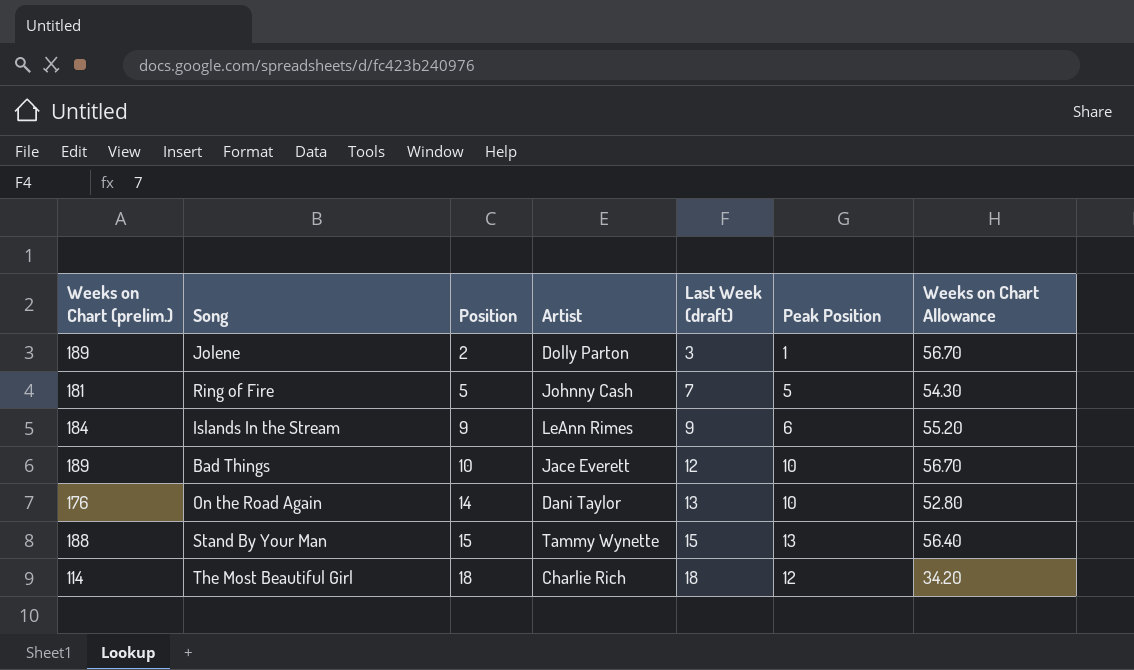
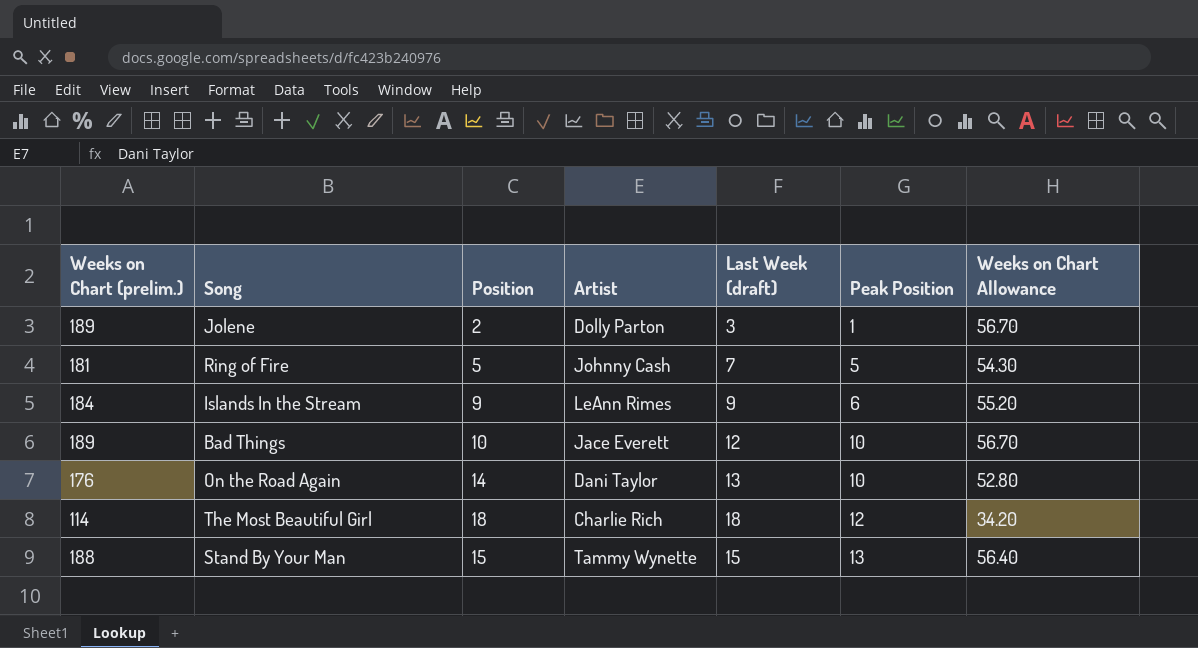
row order: Position ascending -> Peak Position ascending

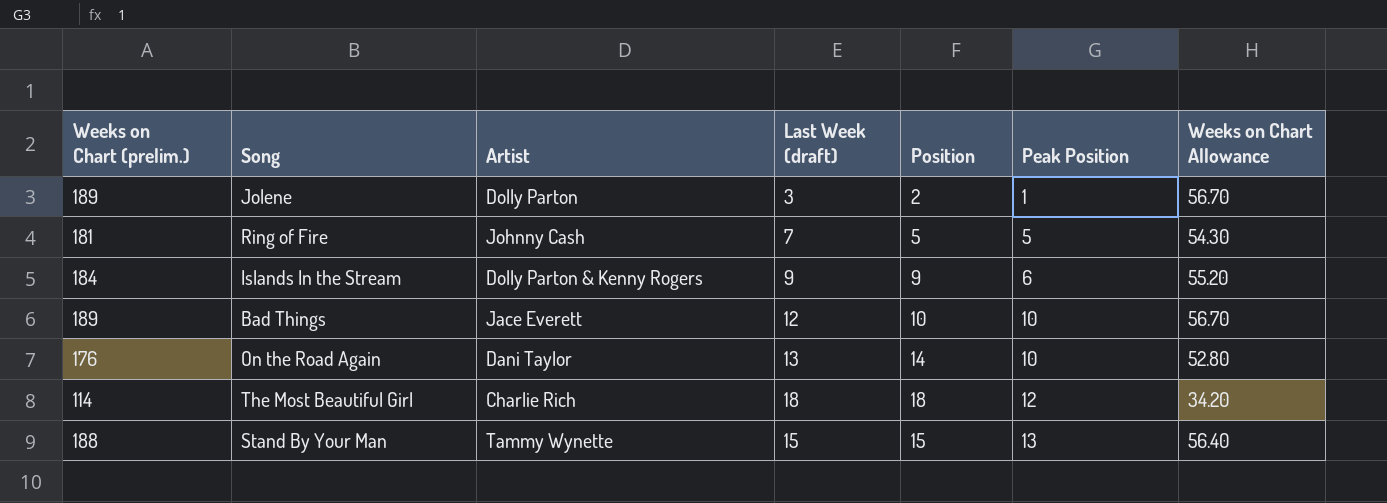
column Position | position: 3 -> 5
Islands In the Stream | Artist: LeAnn Rimes -> Dolly Parton & Kenny Rogers

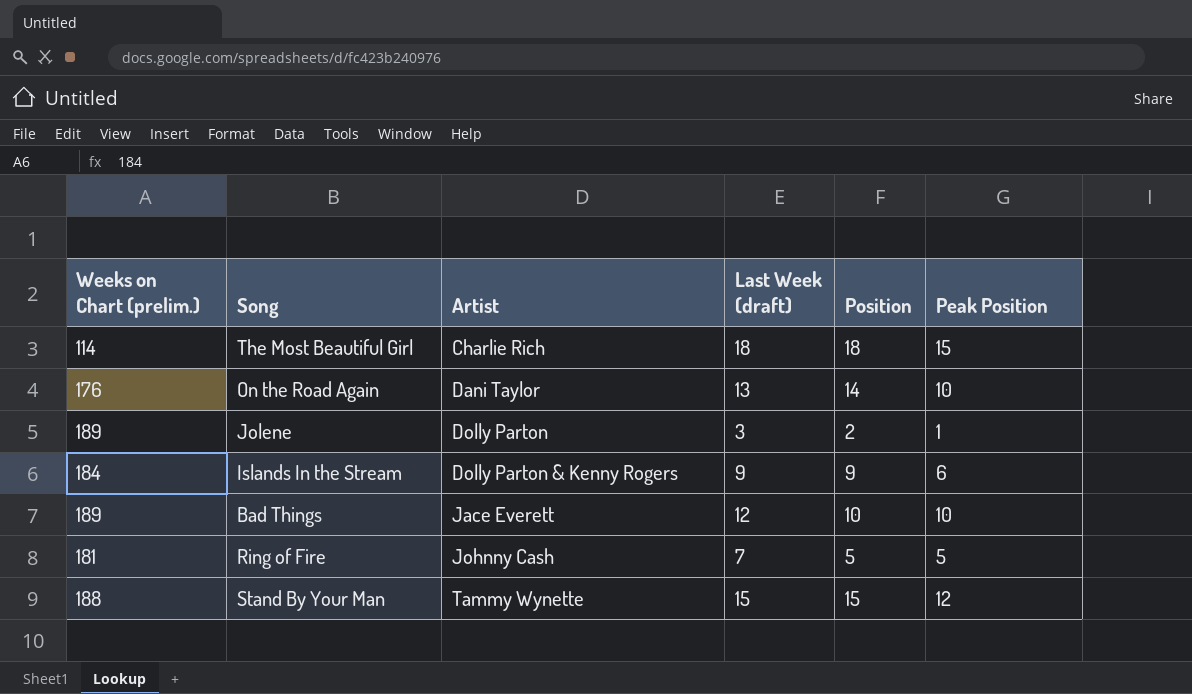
row order: Peak Position ascending -> Artist ascending
column Weeks on Chart Allowance | formula: [Weeks on Chart (prelim.)] * 0.3 -> none
The Most Beautiful Girl | Peak Position: 12 -> 15
Stand By Your Man | Peak Position: 13 -> 12

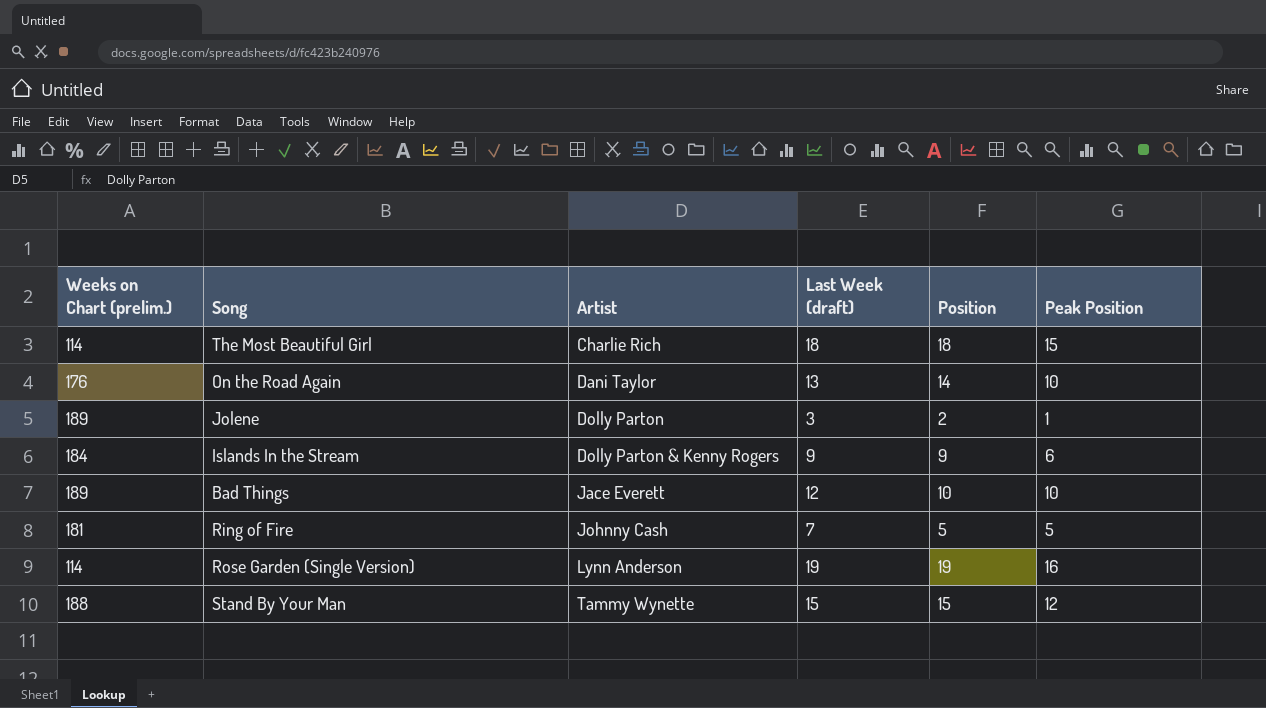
row Rose Garden (Single Version): none -> 114 | Lynn Anderson | 19 | 19 | 16

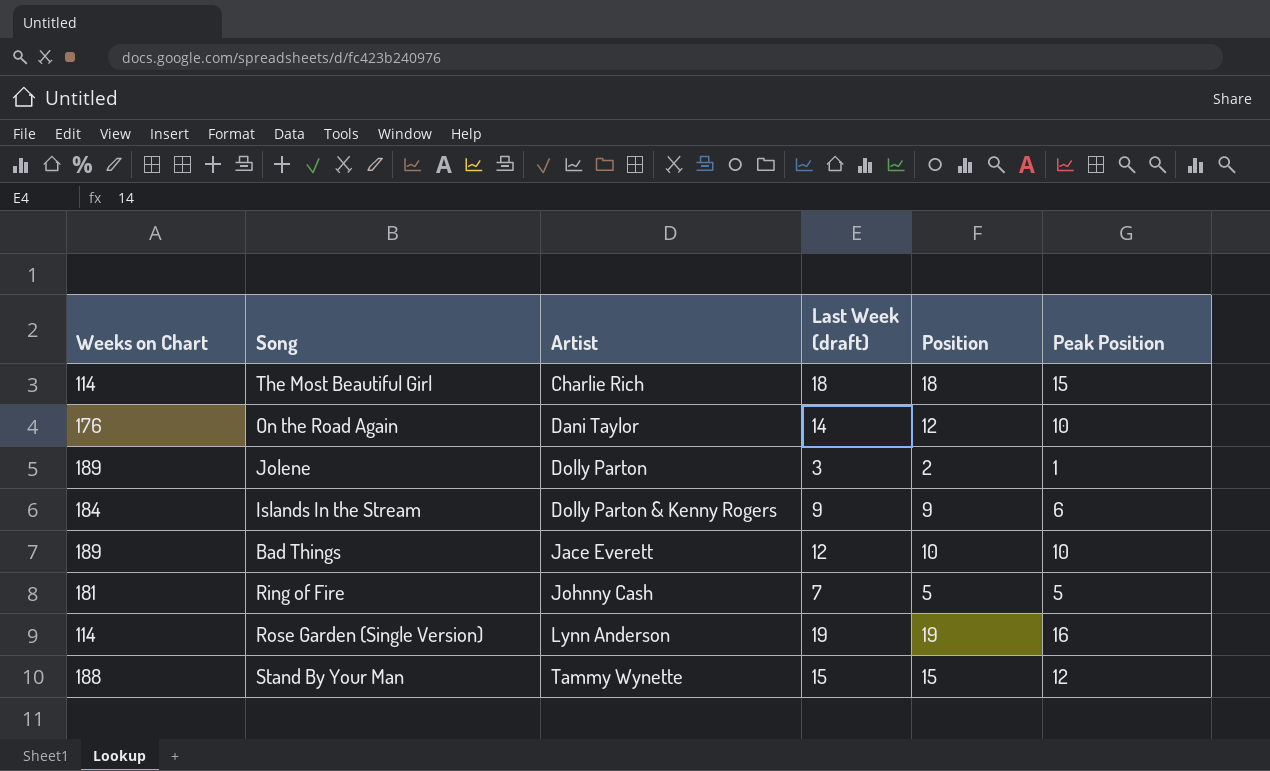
column name: Weeks on Chart (prelim.) -> Weeks on Chart
On the Road Again | Last Week (draft): 13 -> 14
On the Road Again | Position: 14 -> 12

